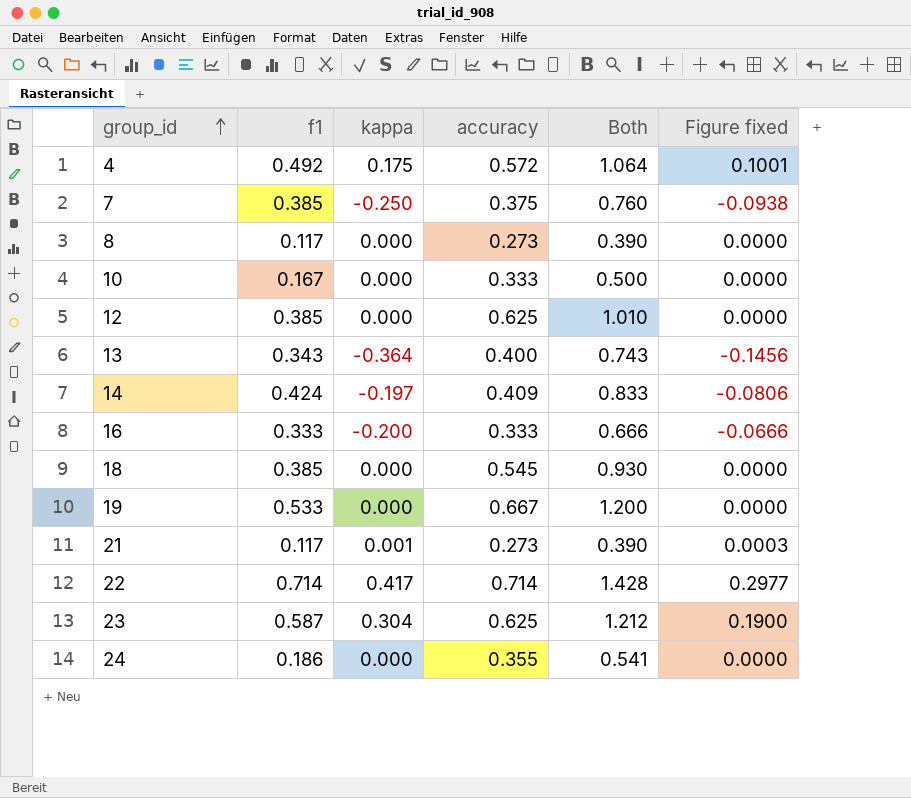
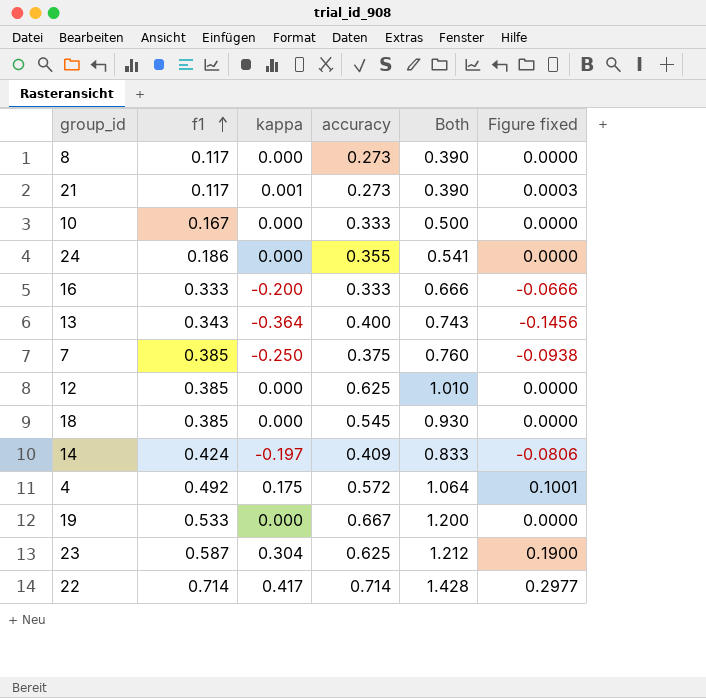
row order: group_id ascending -> f1 ascending

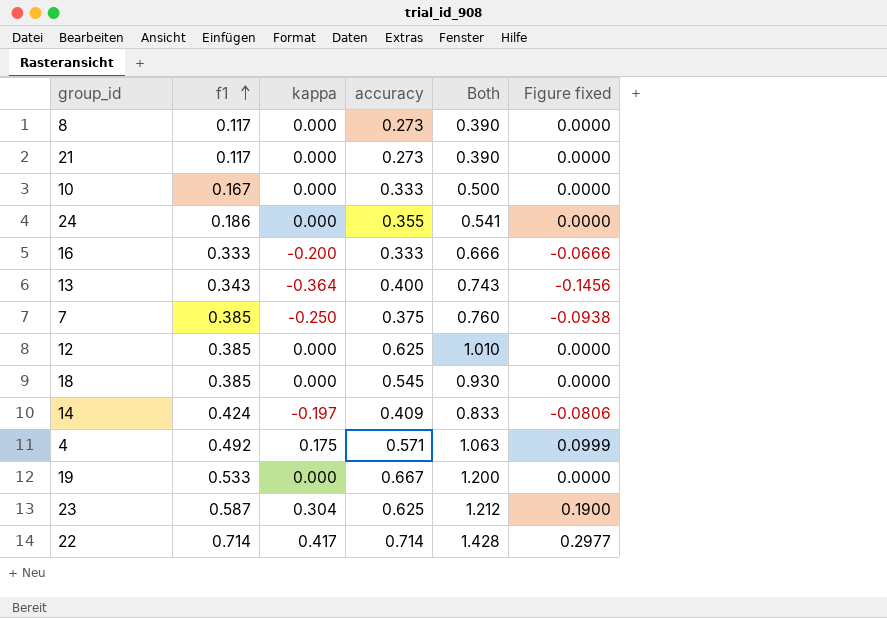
21 | kappa: 0.001 -> 0.000
21 | Figure fixed: 0.0003 -> 0.0000
4 | accuracy: 0.572 -> 0.571
4 | Both: 1.064 -> 1.063
4 | Figure fixed: 0.1001 -> 0.0999

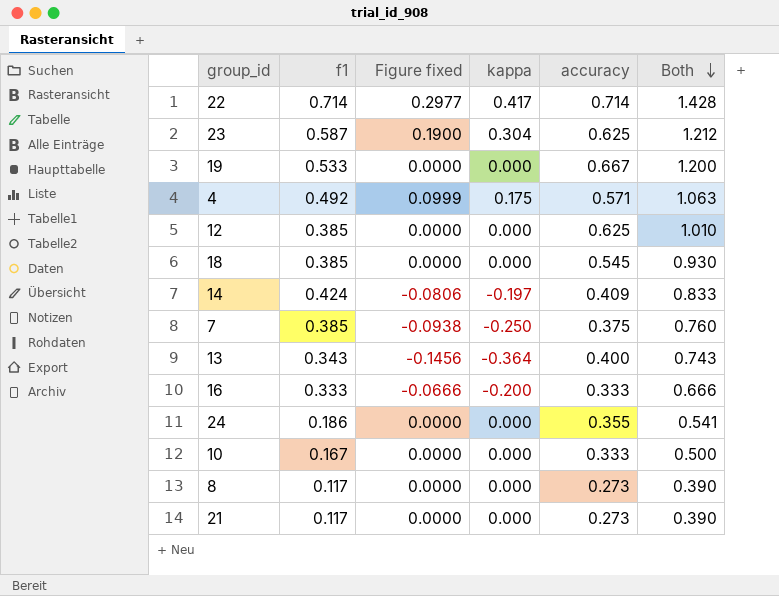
row order: f1 ascending -> Both descending
column Figure fixed | position: 6 -> 3

